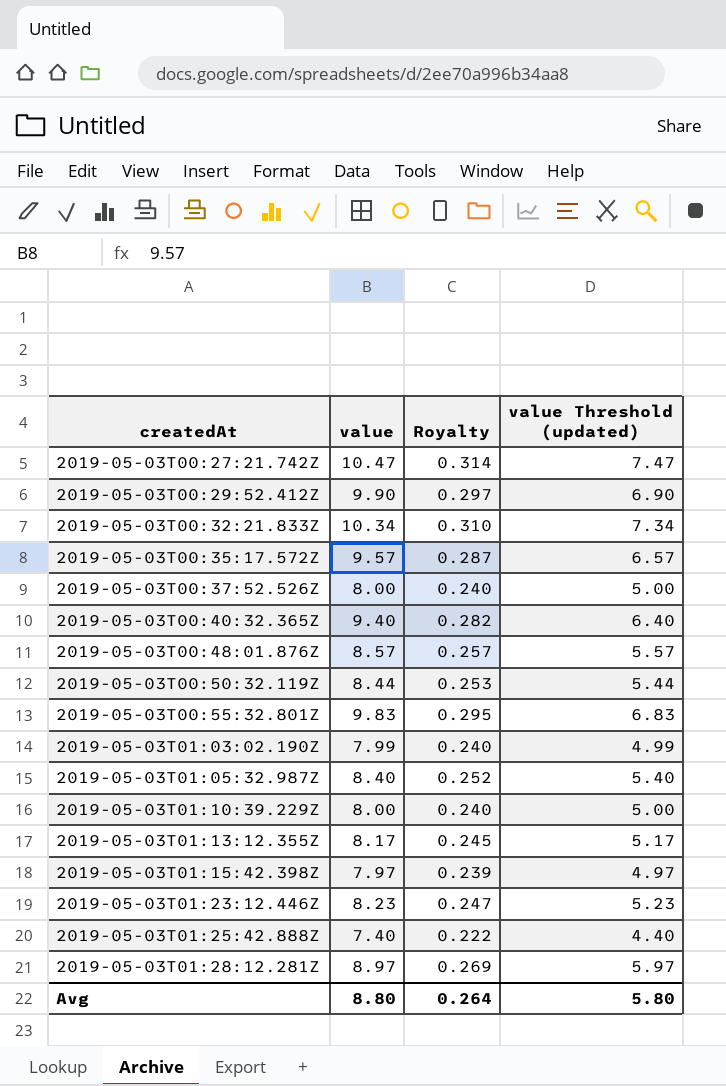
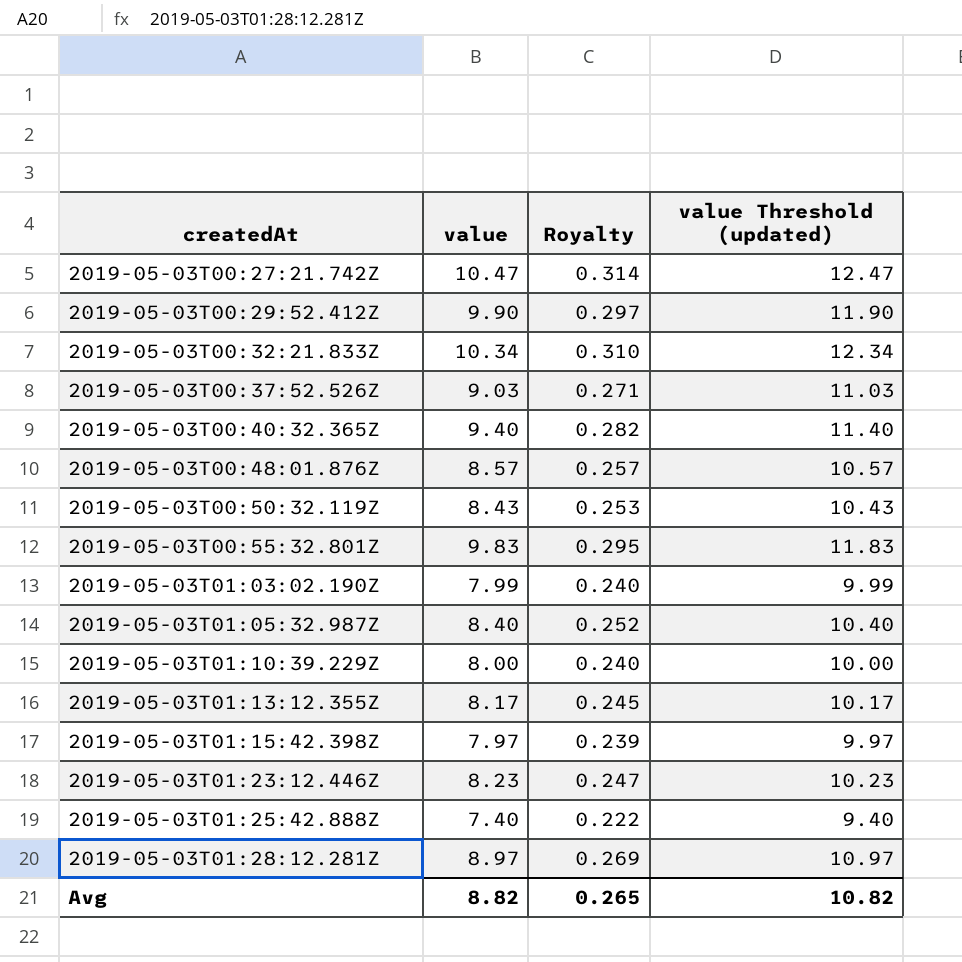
column value Threshold (updated) | formula: [value] - 3 -> [value] + 2
row 2019-05-03T00:35:17.572Z: 9.57 | 0.287 | 6.57 -> none
2019-05-03T00:37:52.526Z | value: 8.00 -> 9.03
2019-05-03T00:37:52.526Z | Royalty: 0.240 -> 0.271
2019-05-03T00:50:32.119Z | value: 8.44 -> 8.43
Avg | value: 8.80 -> 8.82
Avg | Royalty: 0.264 -> 0.265
Avg | value Threshold (updated): 5.80 -> 10.82

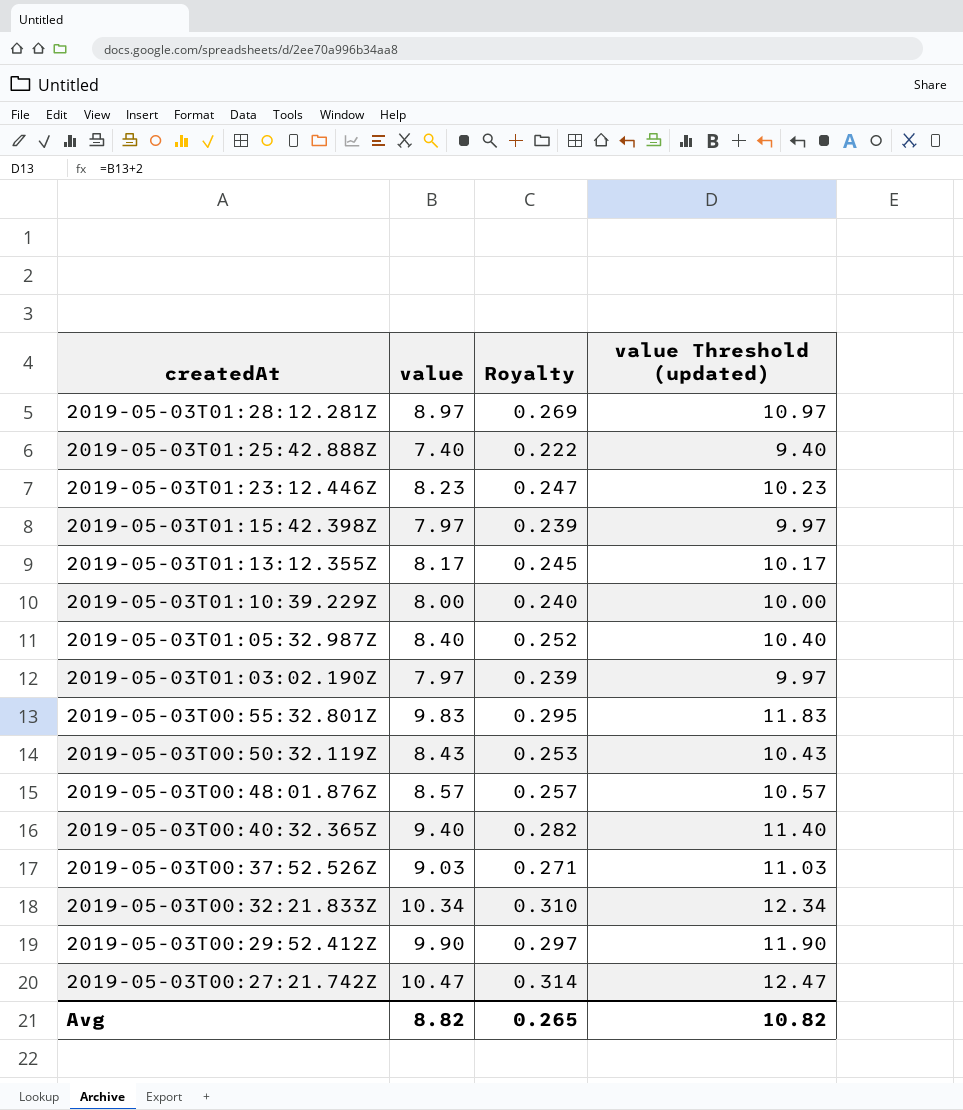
row order: createdAt ascending -> createdAt descending
2019-05-03T01:03:02.190Z | value: 7.99 -> 7.97
2019-05-03T01:03:02.190Z | Royalty: 0.240 -> 0.239
2019-05-03T01:03:02.190Z | value Threshold (updated): 9.99 -> 9.97

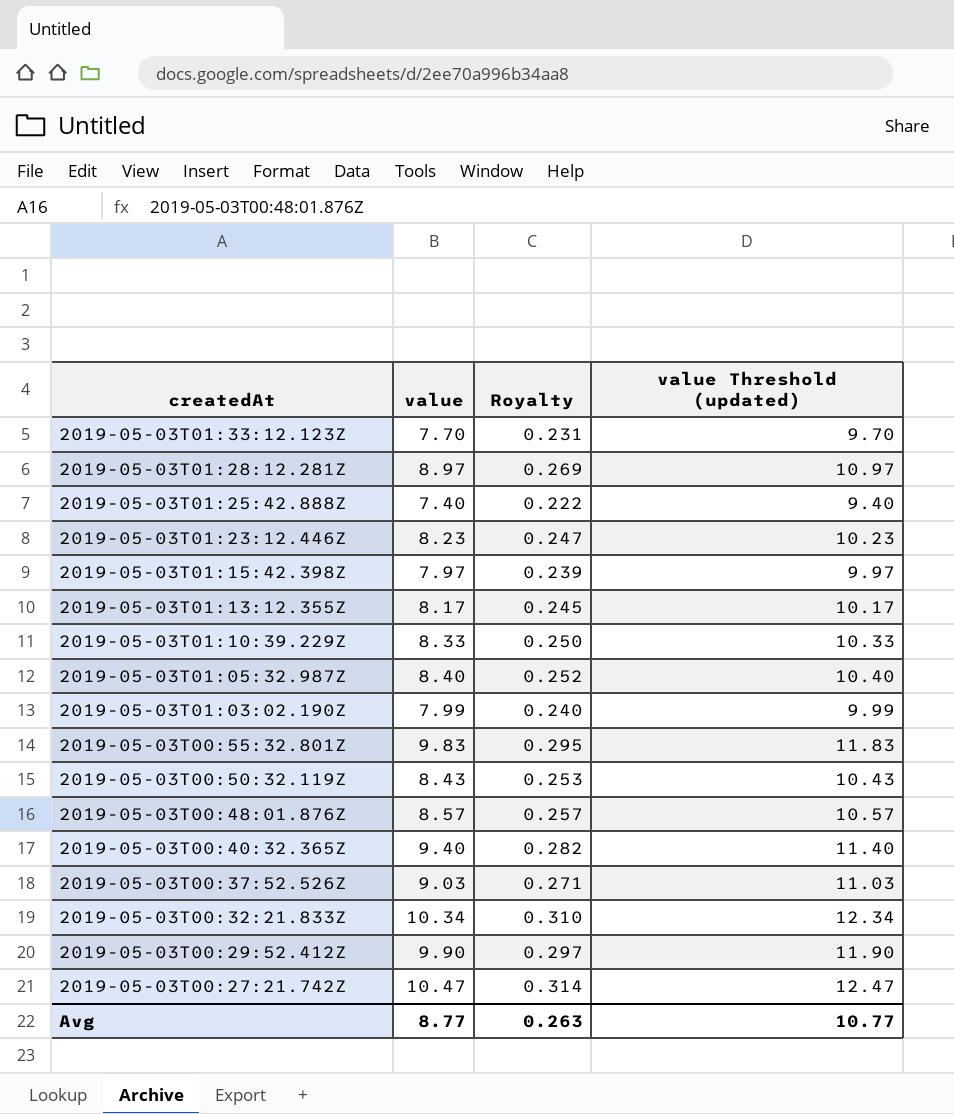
row 2019-05-03T01:33:12.123Z: none -> 7.70 | 0.231 | 9.70
2019-05-03T01:10:39.229Z | value: 8.00 -> 8.33
2019-05-03T01:10:39.229Z | Royalty: 0.240 -> 0.250
2019-05-03T01:10:39.229Z | value Threshold (updated): 10.00 -> 10.33
2019-05-03T01:03:02.190Z | value: 7.97 -> 7.99
2019-05-03T01:03:02.190Z | Royalty: 0.239 -> 0.240
2019-05-03T01:03:02.190Z | value Threshold (updated): 9.97 -> 9.99
Avg | value: 8.82 -> 8.77
Avg | Royalty: 0.265 -> 0.263
Avg | value Threshold (updated): 10.82 -> 10.77

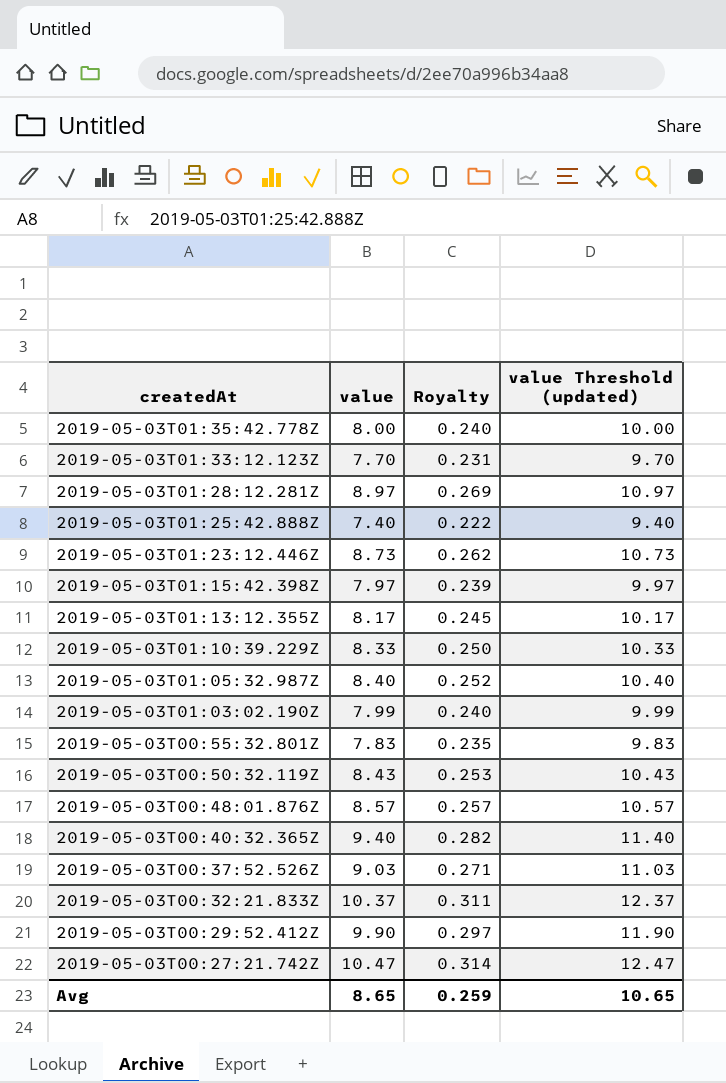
row 2019-05-03T01:35:42.778Z: none -> 8.00 | 0.240 | 10.00
2019-05-03T01:23:12.446Z | value: 8.23 -> 8.73
2019-05-03T01:23:12.446Z | Royalty: 0.247 -> 0.262
2019-05-03T01:23:12.446Z | value Threshold (updated): 10.23 -> 10.73
2019-05-03T00:55:32.801Z | value: 9.83 -> 7.83
2019-05-03T00:55:32.801Z | Royalty: 0.295 -> 0.235
2019-05-03T00:55:32.801Z | value Threshold (updated): 11.83 -> 9.83
2019-05-03T00:32:21.833Z | value: 10.34 -> 10.37
2019-05-03T00:32:21.833Z | Royalty: 0.310 -> 0.311
2019-05-03T00:32:21.833Z | value Threshold (updated): 12.34 -> 12.37
Avg | value: 8.77 -> 8.65
Avg | Royalty: 0.263 -> 0.259
Avg | value Threshold (updated): 10.77 -> 10.65

